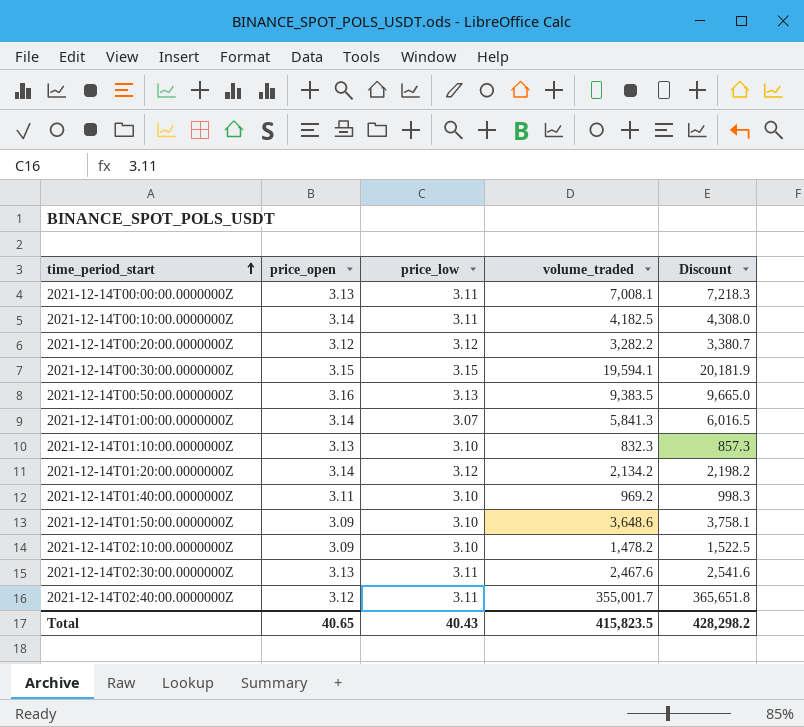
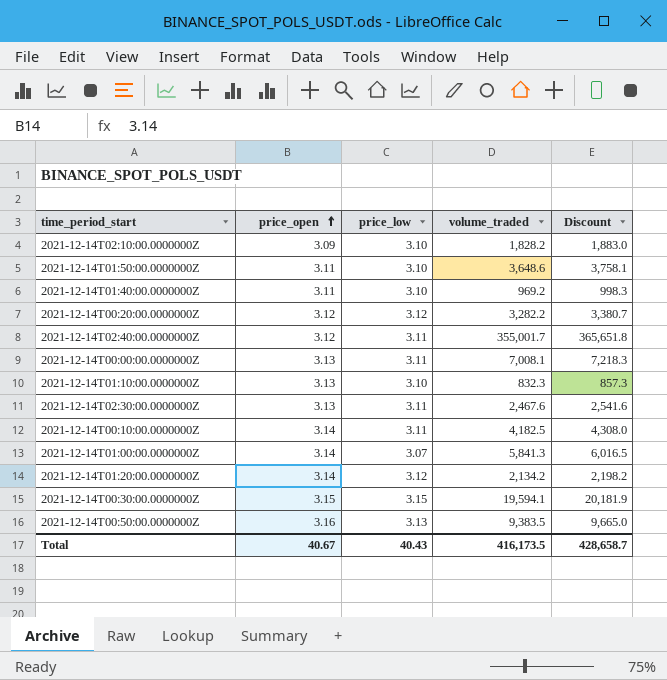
row order: time_period_start ascending -> price_open ascending
2021-12-14T02:10:00.0000000Z | volume_traded: 1,478.2 -> 1,828.2
2021-12-14T02:10:00.0000000Z | Discount: 1,522.5 -> 1,883.0
2021-12-14T01:50:00.0000000Z | price_open: 3.09 -> 3.11
Total | price_open: 40.65 -> 40.67
Total | volume_traded: 415,823.5 -> 416,173.5
Total | Discount: 428,298.2 -> 428,658.7

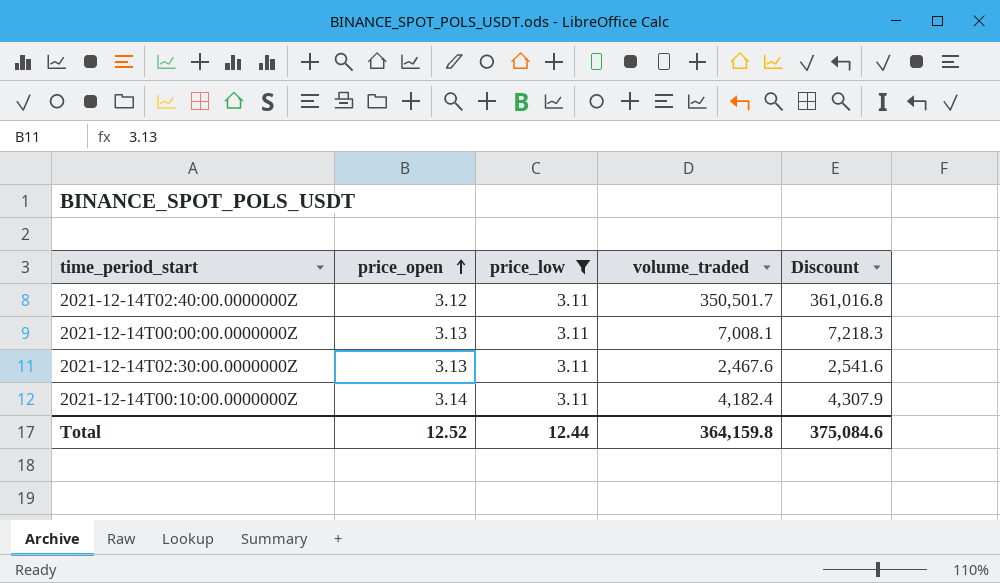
filter: none -> price_low = 3.11
2021-12-14T02:40:00.0000000Z | volume_traded: 355,001.7 -> 350,501.7
2021-12-14T02:40:00.0000000Z | Discount: 365,651.8 -> 361,016.8
2021-12-14T00:10:00.0000000Z | volume_traded: 4,182.5 -> 4,182.4
2021-12-14T00:10:00.0000000Z | Discount: 4,308.0 -> 4,307.9
Total | price_open: 40.67 -> 12.52
Total | price_low: 40.43 -> 12.44
Total | volume_traded: 416,173.5 -> 364,159.8
Total | Discount: 428,658.7 -> 375,084.6

